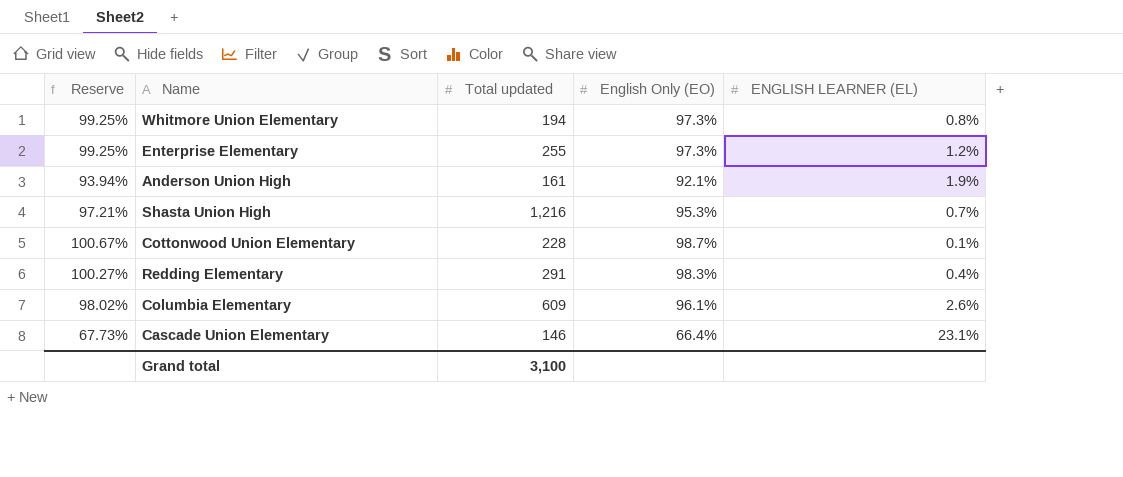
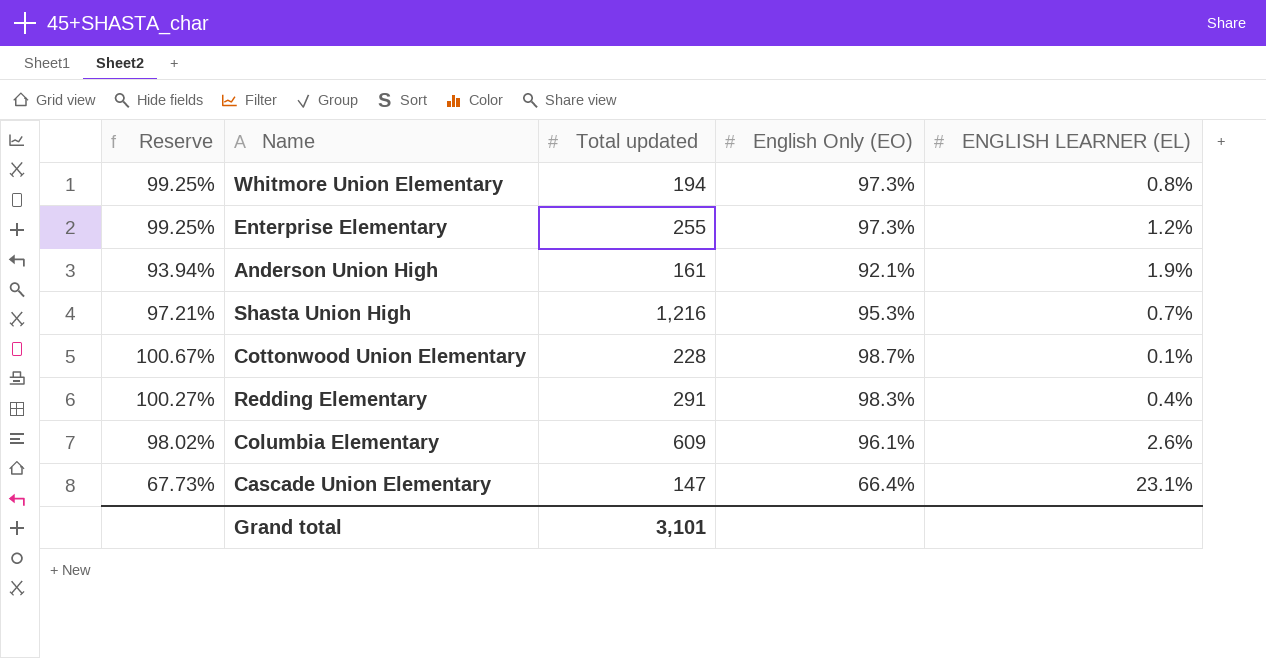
Cascade Union Elementary | Total updated: 146 -> 147
Grand total | Total updated: 3,100 -> 3,101

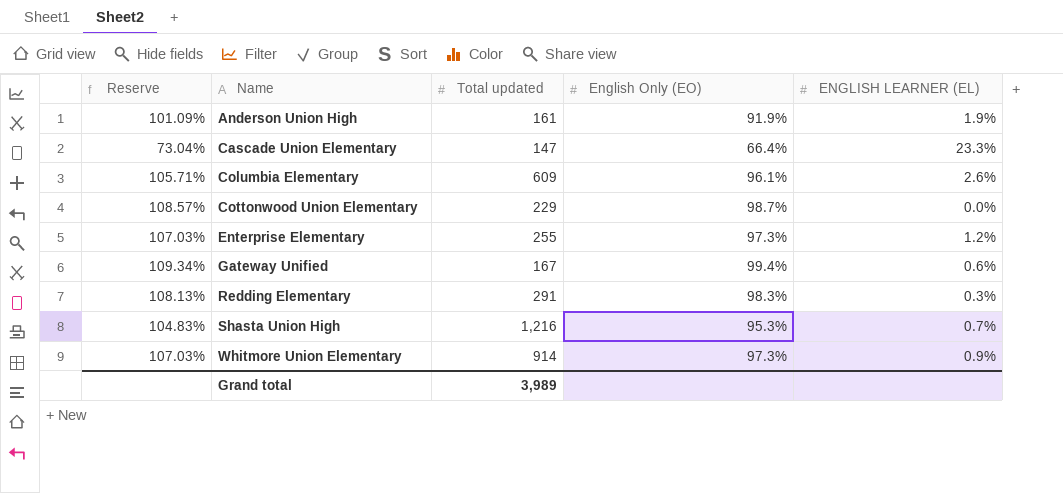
row order: none -> Name ascending
column Reserve | formula: [English Only (EO)] * 1.02 -> [English Only (EO)] * 1.1
Anderson Union High | English Only (EO): 92.1% -> 91.9%
Cascade Union Elementary | ENGLISH LEARNER (EL): 23.1% -> 23.3%
Cottonwood Union Elementary | Total updated: 228 -> 229
Cottonwood Union Elementary | ENGLISH LEARNER (EL): 0.1% -> 0.0%
row Gateway Unified: none -> 109.34% | 167 | 99.4% | 0.6%
Redding Elementary | ENGLISH LEARNER (EL): 0.4% -> 0.3%
Whitmore Union Elementary | Total updated: 194 -> 914
Whitmore Union Elementary | ENGLISH LEARNER (EL): 0.8% -> 0.9%
Grand total | Total updated: 3,101 -> 3,989

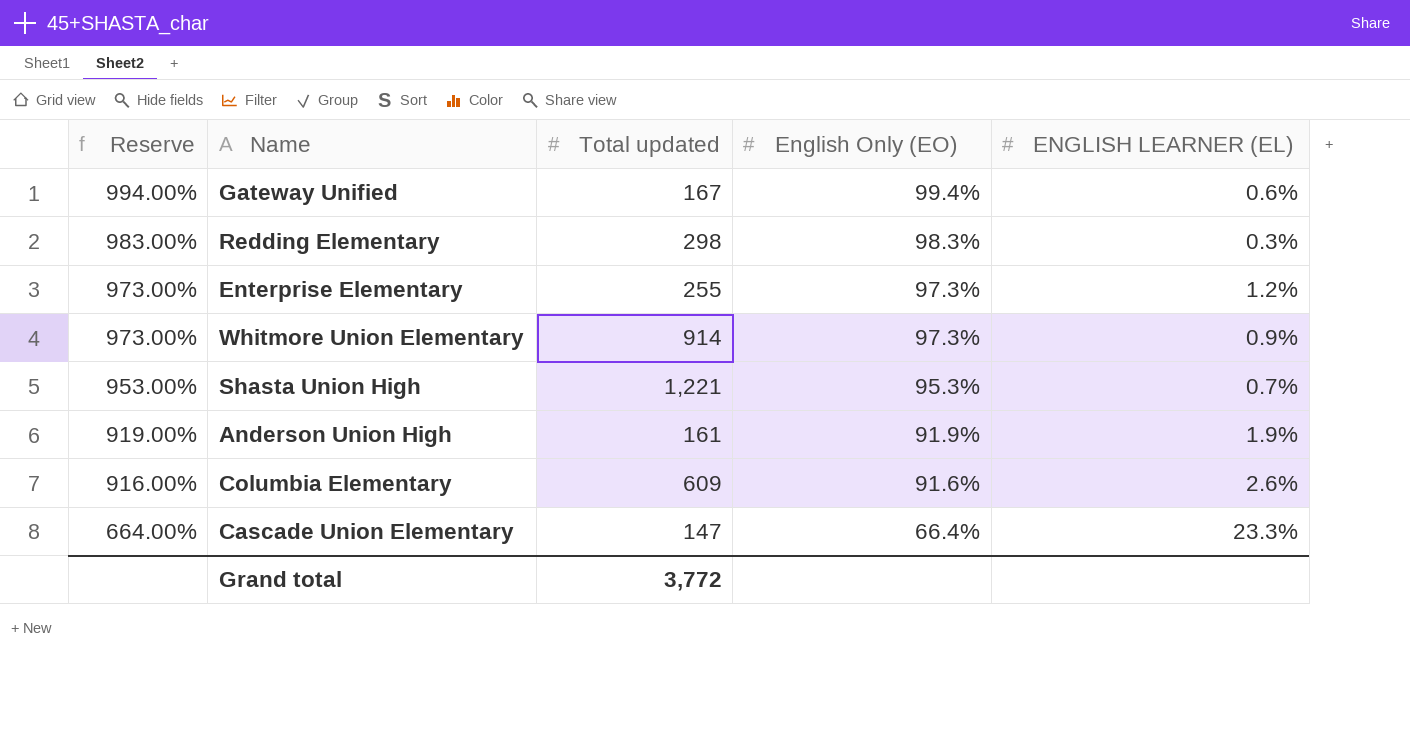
row order: Name ascending -> Reserve descending
column Reserve | formula: [English Only (EO)] * 1.1 -> [English Only (EO)] * 10
row Cottonwood Union Elementary: 108.57% | 229 | 98.7% | 0.0% -> none
Redding Elementary | Total updated: 291 -> 298
Shasta Union High | Total updated: 1,216 -> 1,221
Columbia Elementary | English Only (EO): 96.1% -> 91.6%
Grand total | Total updated: 3,989 -> 3,772

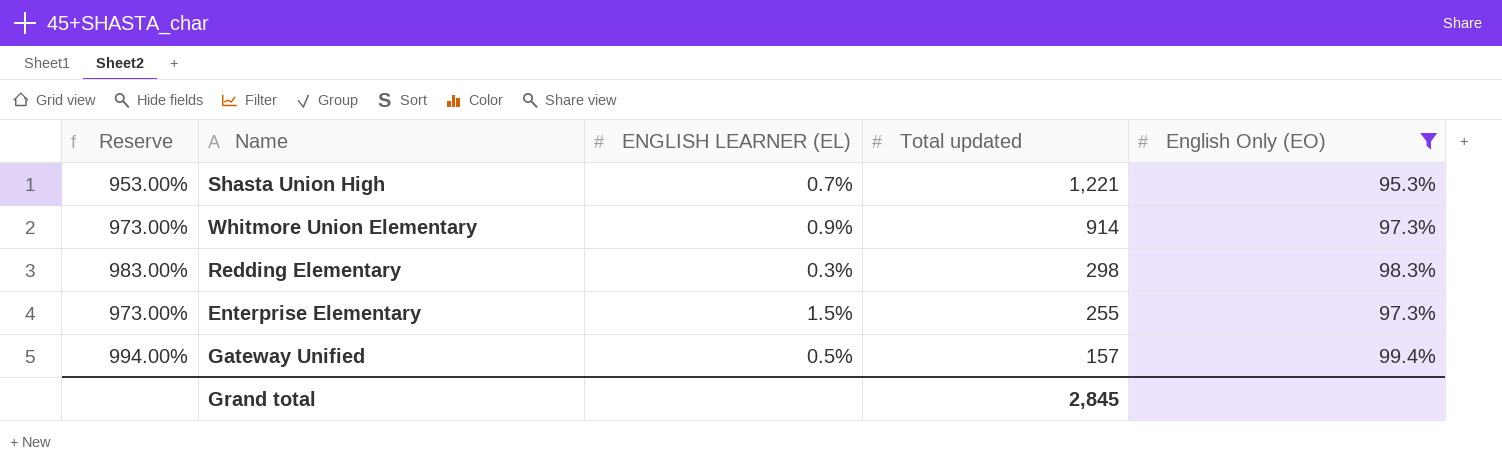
filter: none -> English Only (EO) >= 95.3%
row order: Reserve descending -> Total updated descending
column ENGLISH LEARNER (EL) | position: 5 -> 3
Enterprise Elementary | ENGLISH LEARNER (EL): 1.2% -> 1.5%
Gateway Unified | ENGLISH LEARNER (EL): 0.6% -> 0.5%
Gateway Unified | Total updated: 167 -> 157
Grand total | Total updated: 3,772 -> 2,845

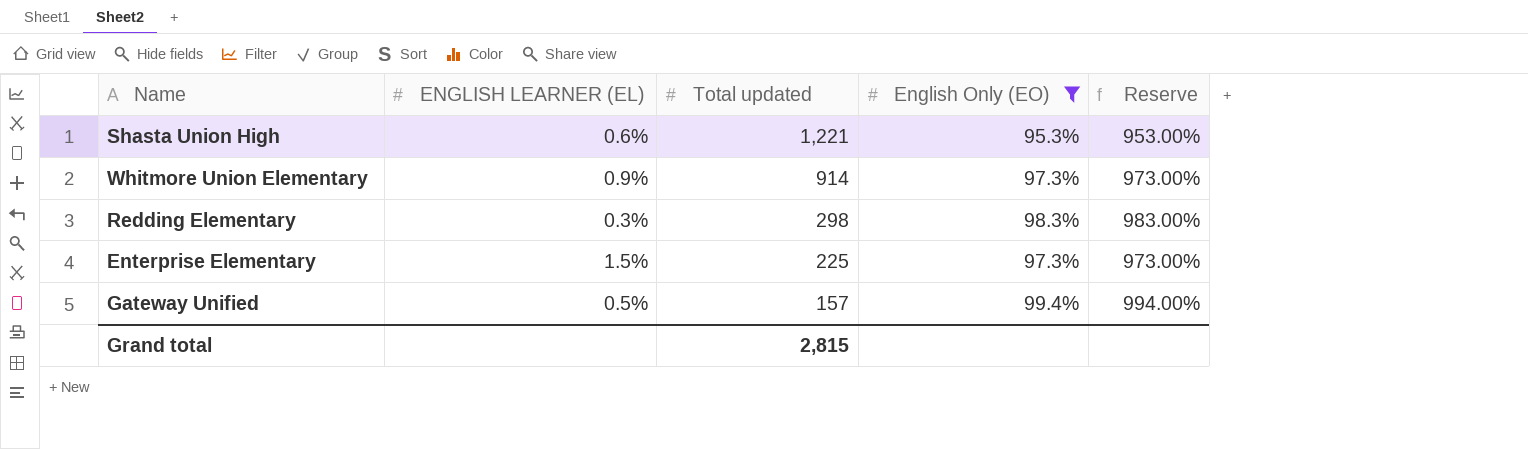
column Reserve | position: 1 -> 5
Shasta Union High | ENGLISH LEARNER (EL): 0.7% -> 0.6%
Enterprise Elementary | Total updated: 255 -> 225
Grand total | Total updated: 2,845 -> 2,815

